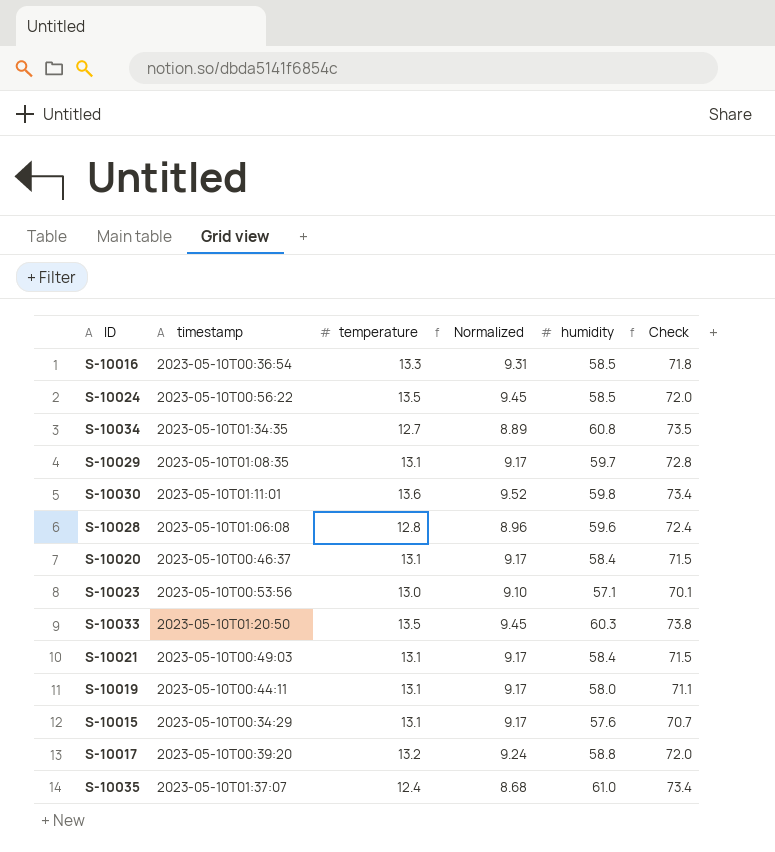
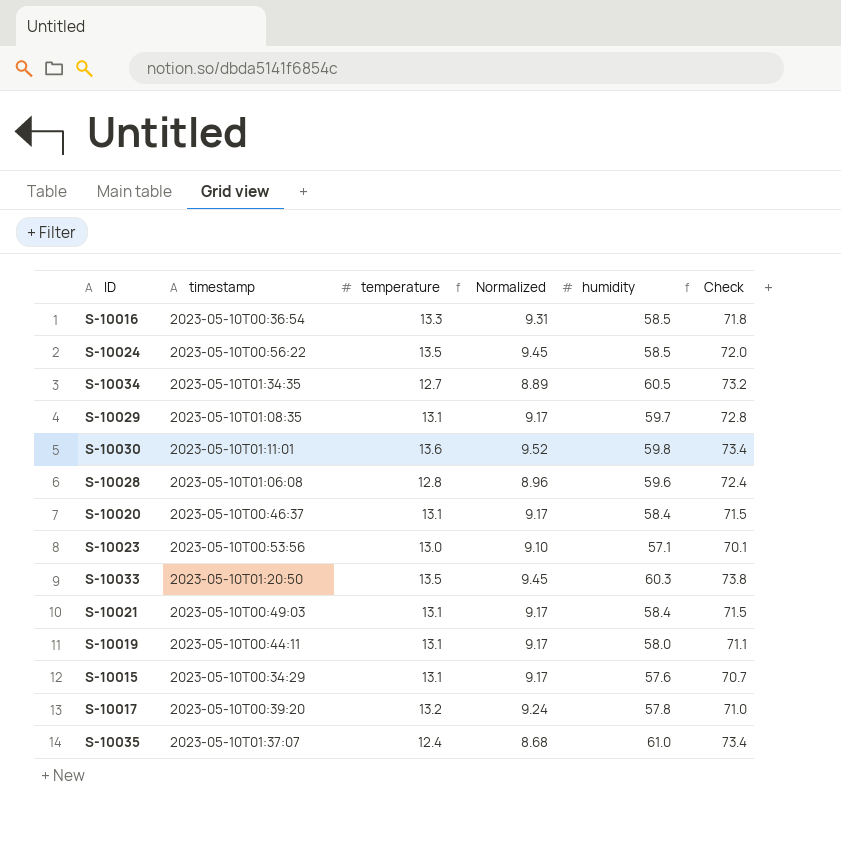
S-10034 | humidity: 60.8 -> 60.5
S-10034 | Check: 73.5 -> 73.2
S-10017 | humidity: 58.8 -> 57.8
S-10017 | Check: 72.0 -> 71.0

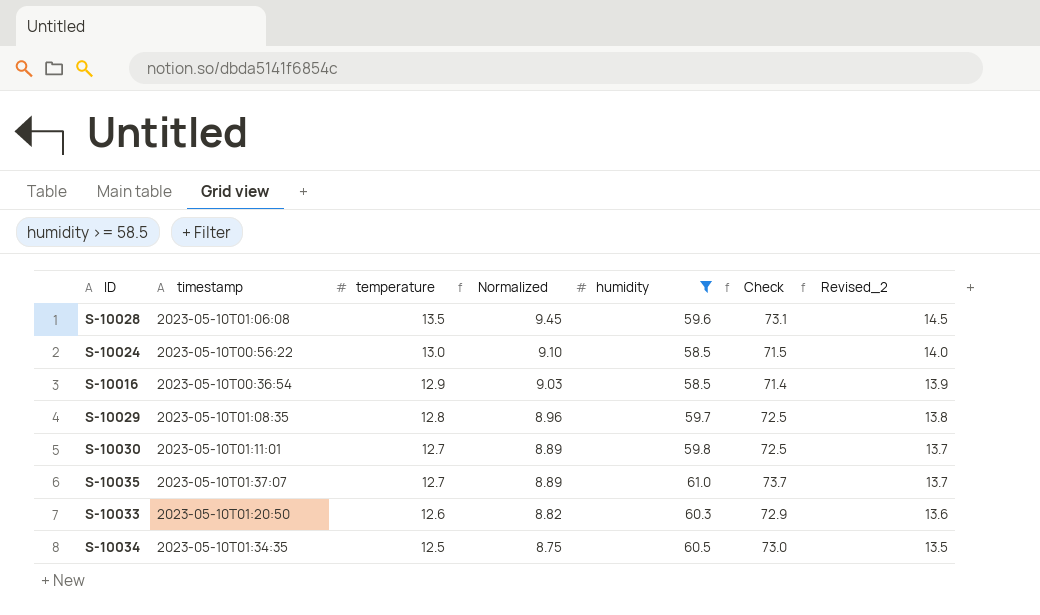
filter: none -> humidity >= 58.5
row order: none -> temperature descending
column Revised_2 | formula: none -> [temperature] + 1
S-10028 | temperature: 12.8 -> 13.5
S-10028 | Normalized: 8.96 -> 9.45
S-10028 | Check: 72.4 -> 73.1
S-10024 | temperature: 13.5 -> 13.0
S-10024 | Normalized: 9.45 -> 9.10
S-10024 | Check: 72.0 -> 71.5
S-10016 | temperature: 13.3 -> 12.9
S-10016 | Normalized: 9.31 -> 9.03
S-10016 | Check: 71.8 -> 71.4
S-10029 | temperature: 13.1 -> 12.8
S-10029 | Normalized: 9.17 -> 8.96
S-10029 | Check: 72.8 -> 72.5
S-10030 | temperature: 13.6 -> 12.7
S-10030 | Normalized: 9.52 -> 8.89
S-10030 | Check: 73.4 -> 72.5
S-10035 | temperature: 12.4 -> 12.7
S-10035 | Normalized: 8.68 -> 8.89
S-10035 | Check: 73.4 -> 73.7
S-10033 | temperature: 13.5 -> 12.6
S-10033 | Normalized: 9.45 -> 8.82
S-10033 | Check: 73.8 -> 72.9
S-10034 | temperature: 12.7 -> 12.5
S-10034 | Normalized: 8.89 -> 8.75
S-10034 | Check: 73.2 -> 73.0

